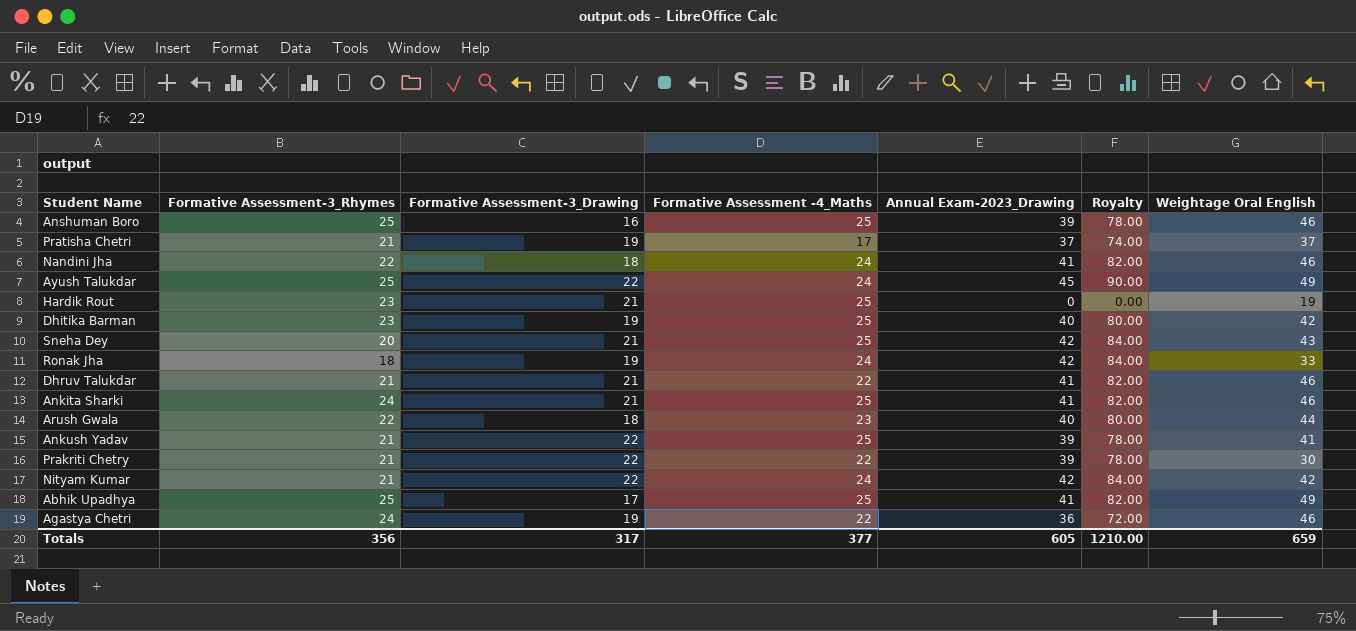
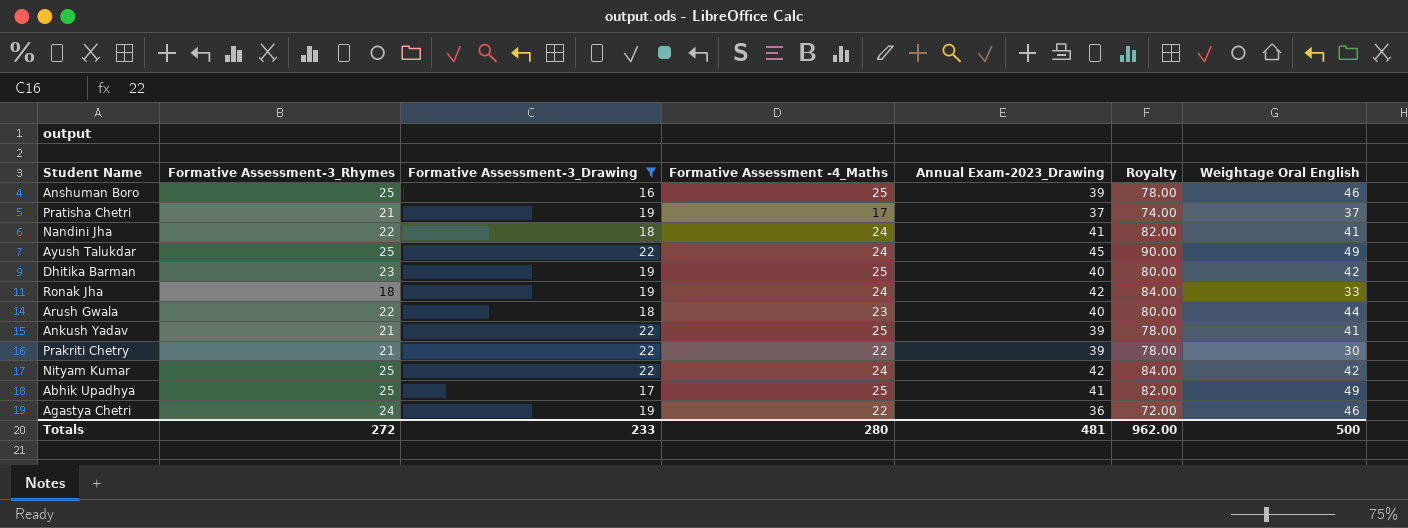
filter: none -> Formative Assessment-3_Drawing != 21
Nandini Jha | Weightage Oral English: 46 -> 41
Nityam Kumar | Formative Assessment-3_Rhymes: 21 -> 25
Totals | Formative Assessment-3_Rhymes: 356 -> 272
Totals | Formative Assessment-3_Drawing: 317 -> 233
Totals | Formative Assessment -4_Maths: 377 -> 280
Totals | Annual Exam-2023_Drawing: 605 -> 481
Totals | Royalty: 1210.00 -> 962.00
Totals | Weightage Oral English: 659 -> 500

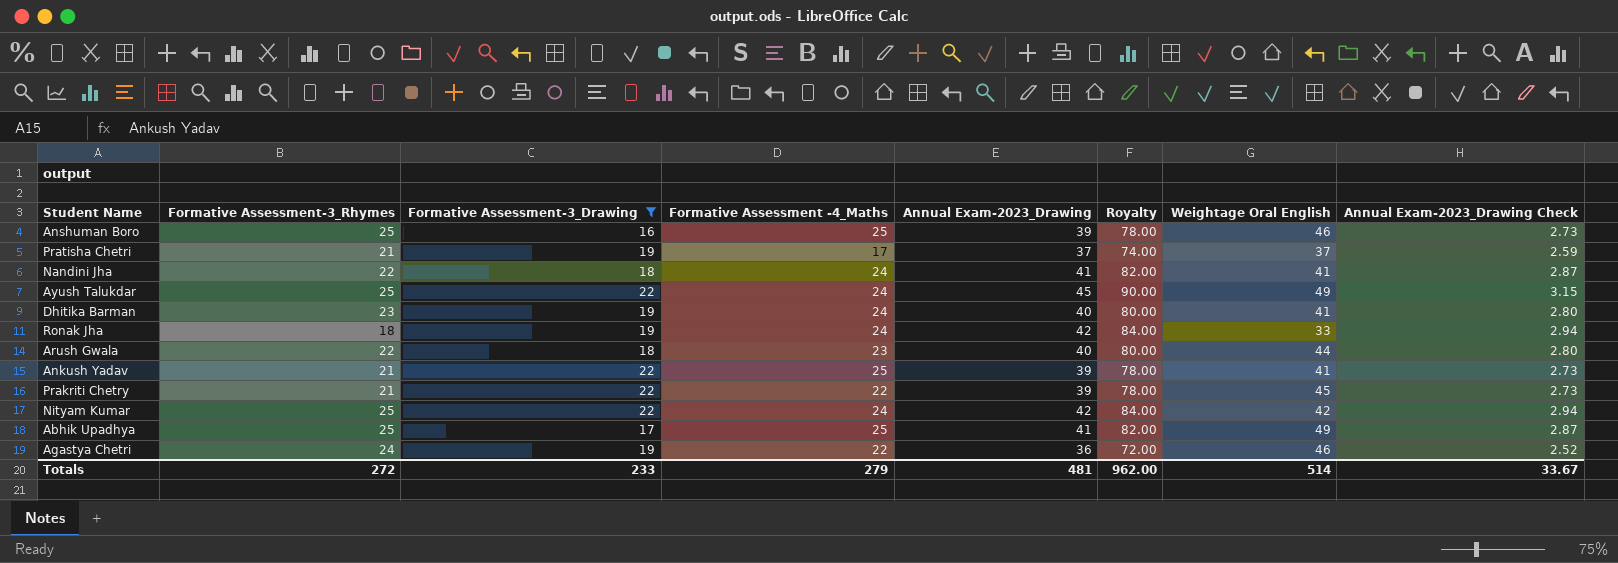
column Annual Exam-2023_Drawing Check | formula: none -> [Annual Exam-2023_Drawing] * 0.07
Dhitika Barman | Formative Assessment -4_Maths: 25 -> 24
Dhitika Barman | Weightage Oral English: 42 -> 41
Prakriti Chetry | Weightage Oral English: 30 -> 45
Totals | Formative Assessment -4_Maths: 280 -> 279
Totals | Weightage Oral English: 500 -> 514

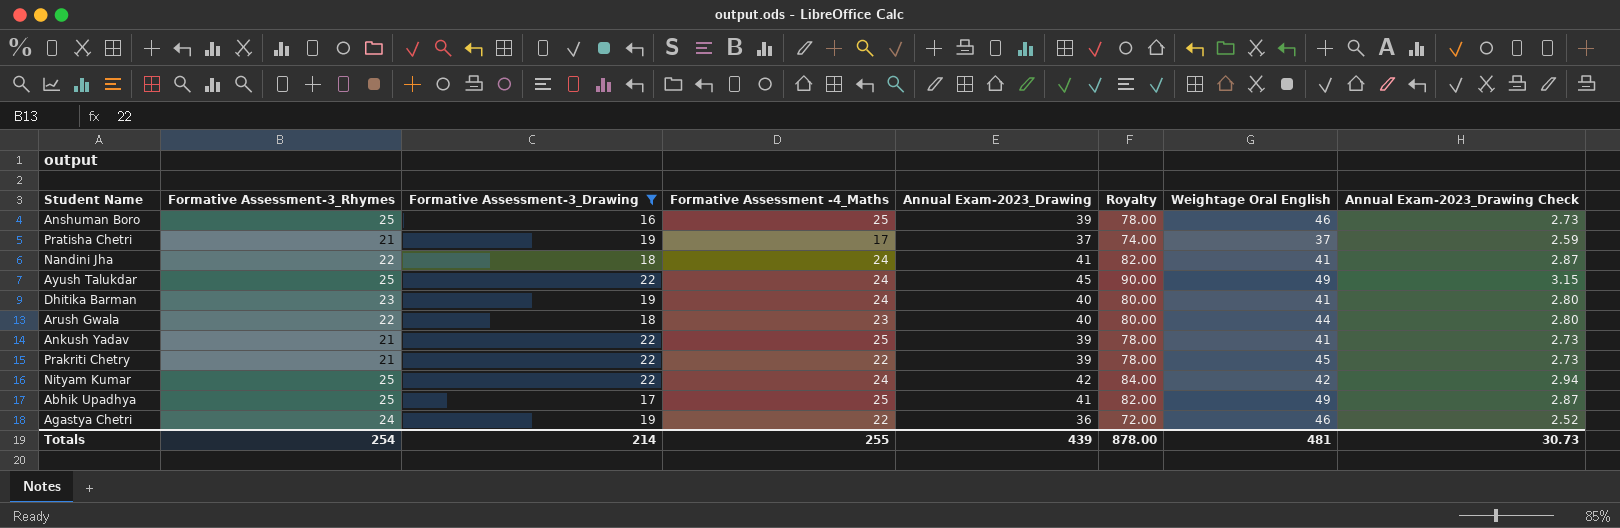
row Ronak Jha: 18 | 19 | 24 | 42 | 84.00 | 33 | 2.94 -> none
Totals | Formative Assessment-3_Rhymes: 272 -> 254
Totals | Formative Assessment-3_Drawing: 233 -> 214
Totals | Formative Assessment -4_Maths: 279 -> 255
Totals | Annual Exam-2023_Drawing: 481 -> 439
Totals | Royalty: 962.00 -> 878.00
Totals | Weightage Oral English: 514 -> 481
Totals | Annual Exam-2023_Drawing Check: 33.67 -> 30.73

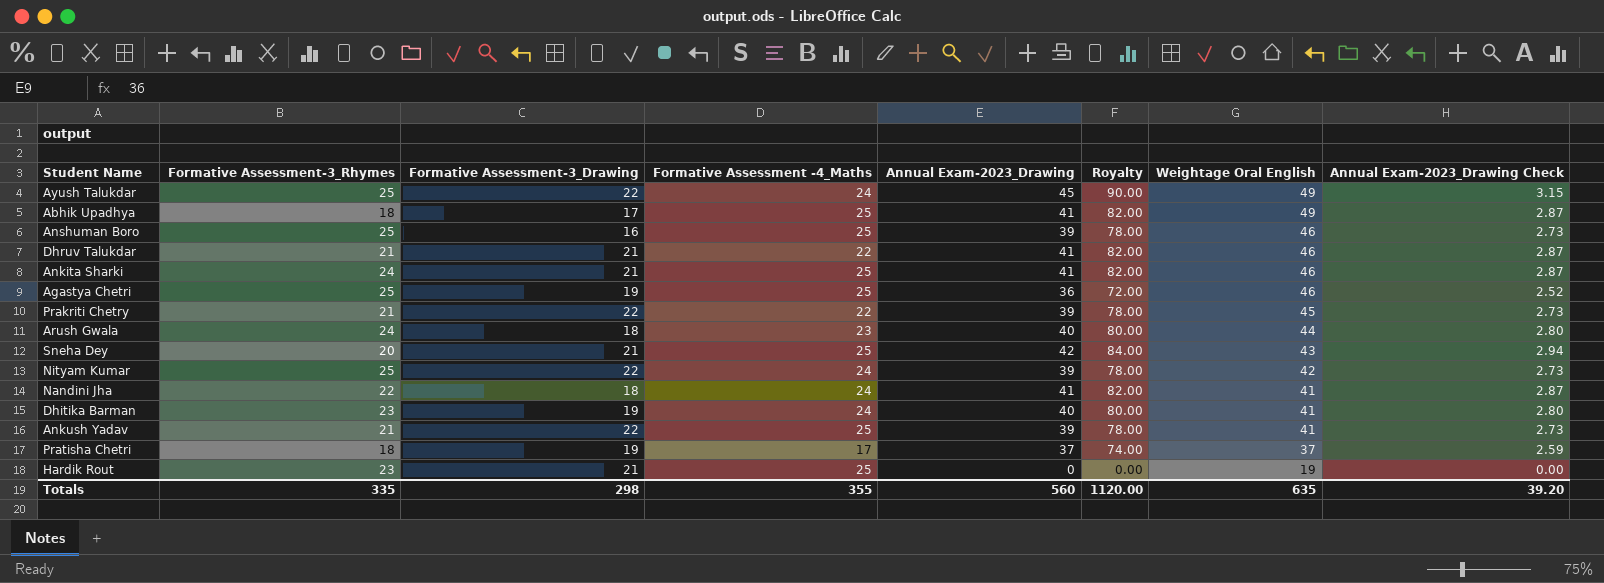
filter: Formative Assessment-3_Drawing != 21 -> none
row order: none -> Weightage Oral English descending
Abhik Upadhya | Formative Assessment-3_Rhymes: 25 -> 18
Agastya Chetri | Formative Assessment-3_Rhymes: 24 -> 25
Agastya Chetri | Formative Assessment -4_Maths: 22 -> 25
Arush Gwala | Formative Assessment-3_Rhymes: 22 -> 24
Nityam Kumar | Annual Exam-2023_Drawing: 42 -> 39
Nityam Kumar | Royalty: 84.00 -> 78.00
Nityam Kumar | Annual Exam-2023_Drawing Check: 2.94 -> 2.73
Pratisha Chetri | Formative Assessment-3_Rhymes: 21 -> 18
Totals | Formative Assessment-3_Rhymes: 254 -> 335
Totals | Formative Assessment-3_Drawing: 214 -> 298
Totals | Formative Assessment -4_Maths: 255 -> 355
Totals | Annual Exam-2023_Drawing: 439 -> 560
Totals | Royalty: 878.00 -> 1120.00
Totals | Weightage Oral English: 481 -> 635
Totals | Annual Exam-2023_Drawing Check: 30.73 -> 39.20

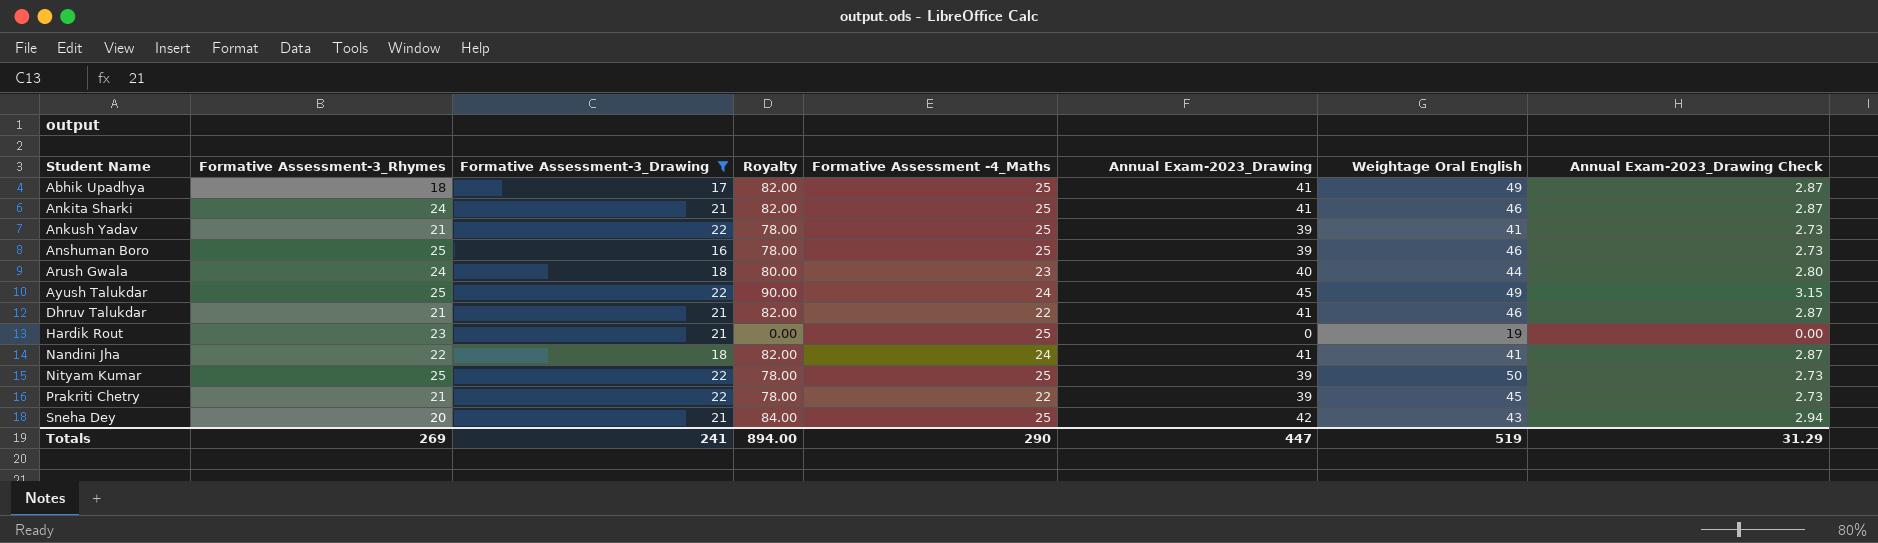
filter: none -> Formative Assessment-3_Drawing != 19
row order: Weightage Oral English descending -> Student Name ascending
column Royalty | position: 6 -> 4
Nityam Kumar | Formative Assessment -4_Maths: 24 -> 25
Nityam Kumar | Weightage Oral English: 42 -> 50
Totals | Formative Assessment-3_Rhymes: 335 -> 269
Totals | Formative Assessment-3_Drawing: 298 -> 241
Totals | Royalty: 1120.00 -> 894.00
Totals | Formative Assessment -4_Maths: 355 -> 290
Totals | Annual Exam-2023_Drawing: 560 -> 447
Totals | Weightage Oral English: 635 -> 519
Totals | Annual Exam-2023_Drawing Check: 39.20 -> 31.29

